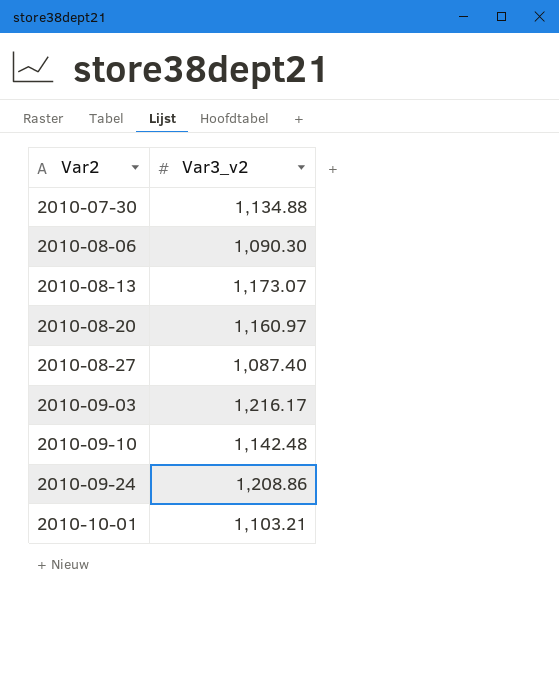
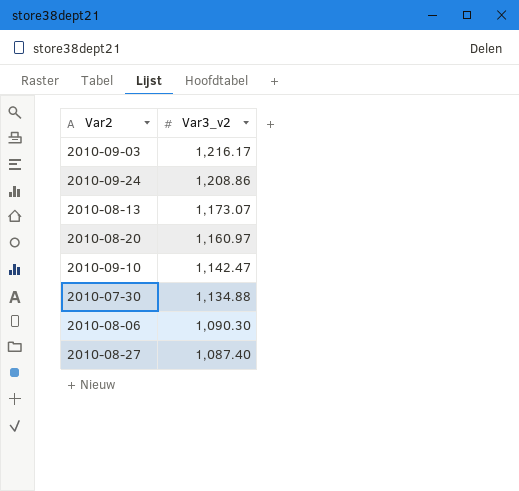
row order: Var2 ascending -> Var3_v2 descending
row 2010-10-01: 1,103.21 -> none
2010-09-10 | Var3_v2: 1,142.48 -> 1,142.47

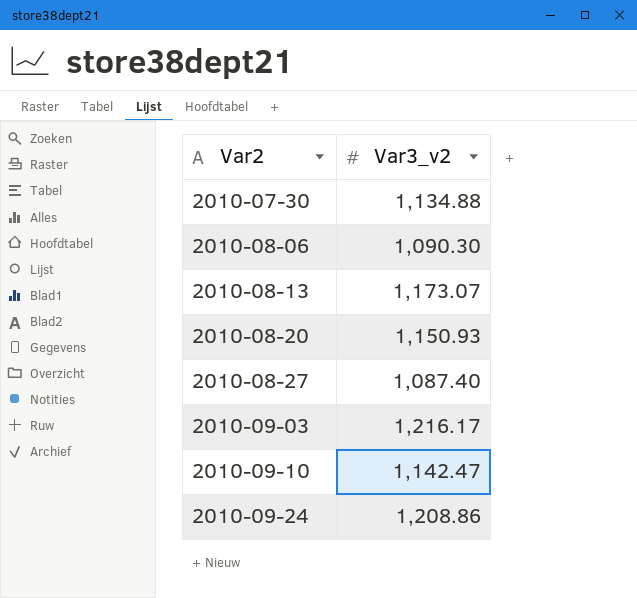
row order: Var3_v2 descending -> Var2 ascending
2010-08-20 | Var3_v2: 1,160.97 -> 1,150.93

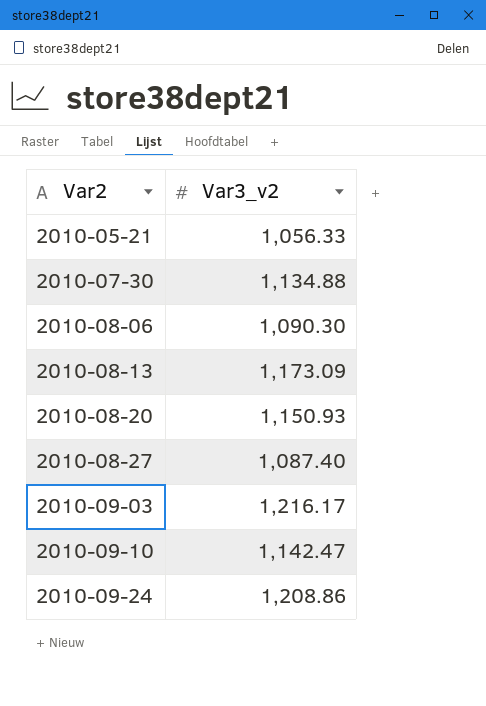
row 2010-05-21: none -> 1,056.33
2010-08-13 | Var3_v2: 1,173.07 -> 1,173.09

